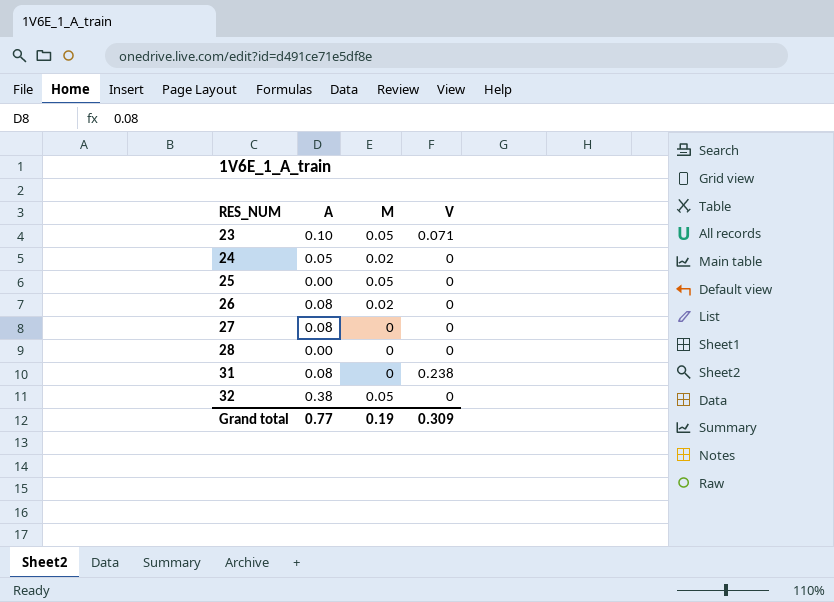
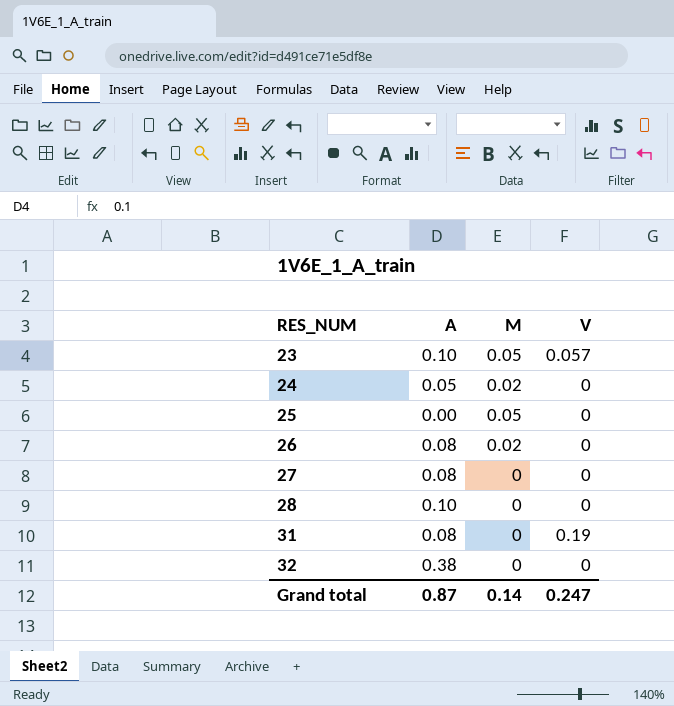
23 | V: 0.071 -> 0.057
28 | A: 0.00 -> 0.10
31 | V: 0.238 -> 0.19
32 | M: 0.05 -> 0
Grand total | A: 0.77 -> 0.87
Grand total | M: 0.19 -> 0.14
Grand total | V: 0.309 -> 0.247

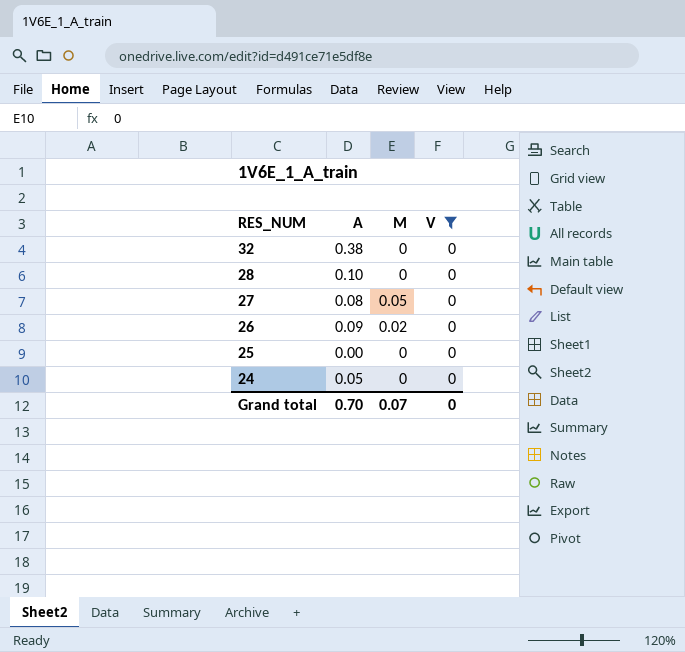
filter: none -> V = 0
row order: RES_NUM ascending -> RES_NUM descending
27 | M: 0 -> 0.05
26 | A: 0.08 -> 0.09
25 | M: 0.05 -> 0
24 | M: 0.02 -> 0
Grand total | A: 0.87 -> 0.70
Grand total | M: 0.14 -> 0.07
Grand total | V: 0.247 -> 0

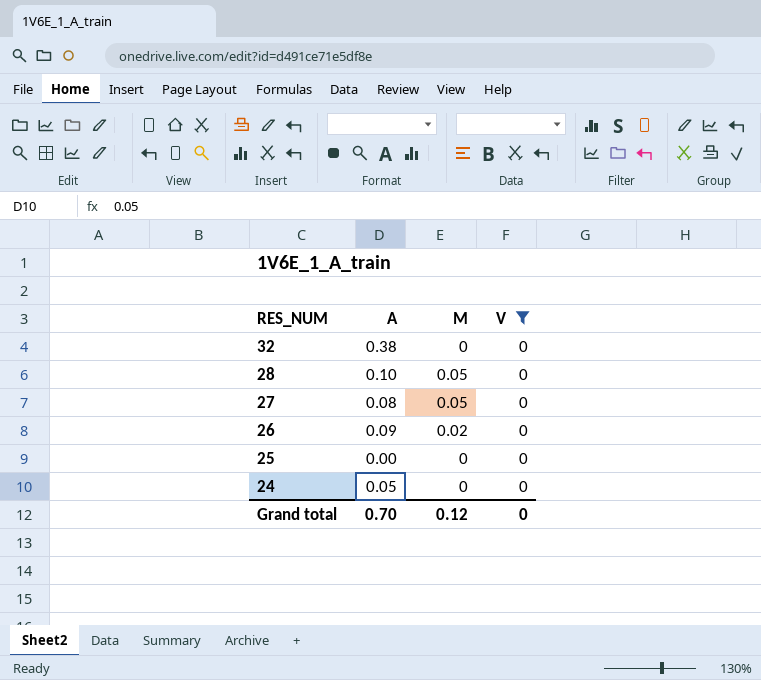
28 | M: 0 -> 0.05
Grand total | M: 0.07 -> 0.12

